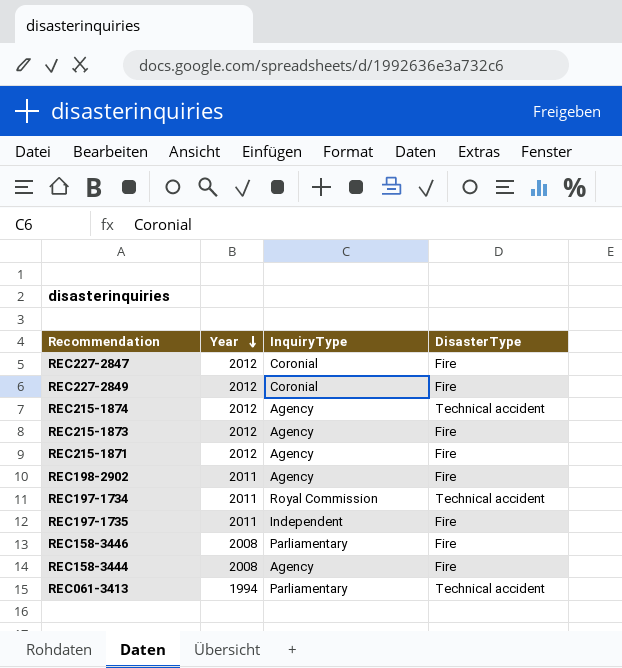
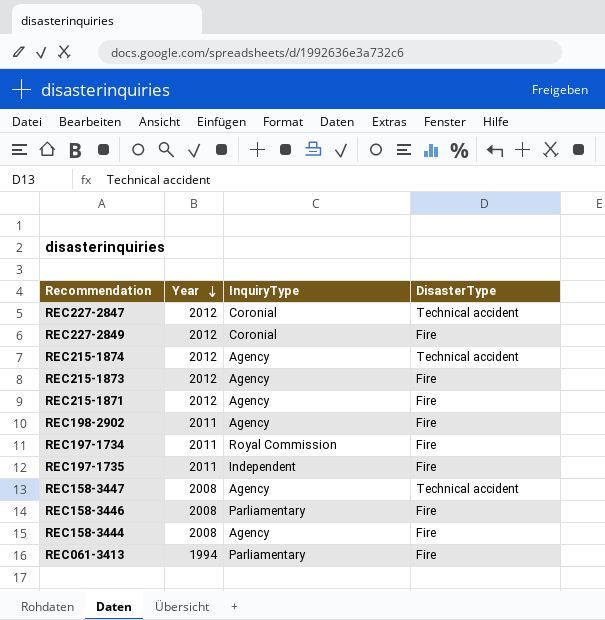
REC227-2847 | DisasterType: Fire -> Technical accident
REC197-1734 | DisasterType: Technical accident -> Fire
row REC158-3447: none -> 2008 | Agency | Technical accident
REC061-3413 | DisasterType: Technical accident -> Fire

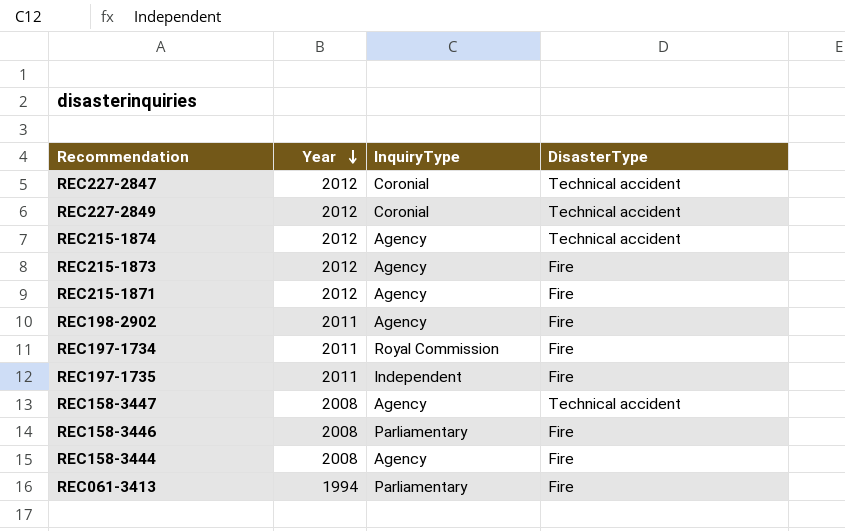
REC227-2849 | DisasterType: Fire -> Technical accident

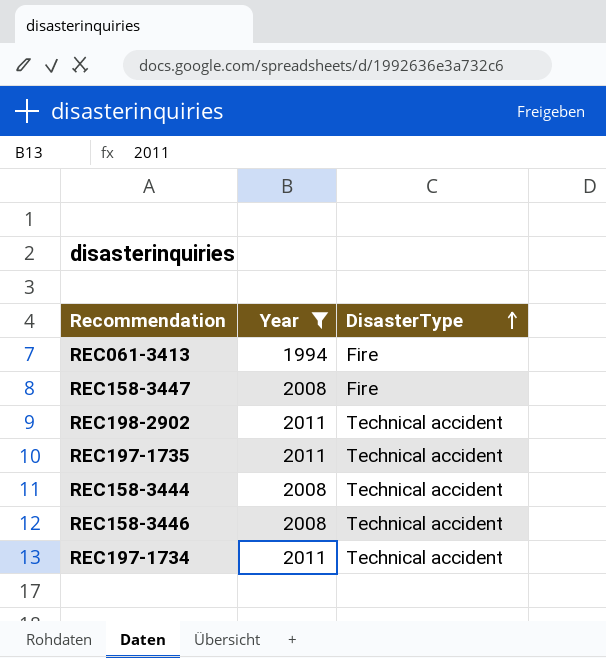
filter: none -> Year != 2012
row order: Year descending -> DisasterType ascending
column InquiryType | position: 3 -> none
REC158-3447 | DisasterType: Technical accident -> Fire
REC198-2902 | DisasterType: Fire -> Technical accident
REC197-1735 | DisasterType: Fire -> Technical accident
REC158-3444 | DisasterType: Fire -> Technical accident
REC158-3446 | DisasterType: Fire -> Technical accident
REC197-1734 | DisasterType: Fire -> Technical accident

